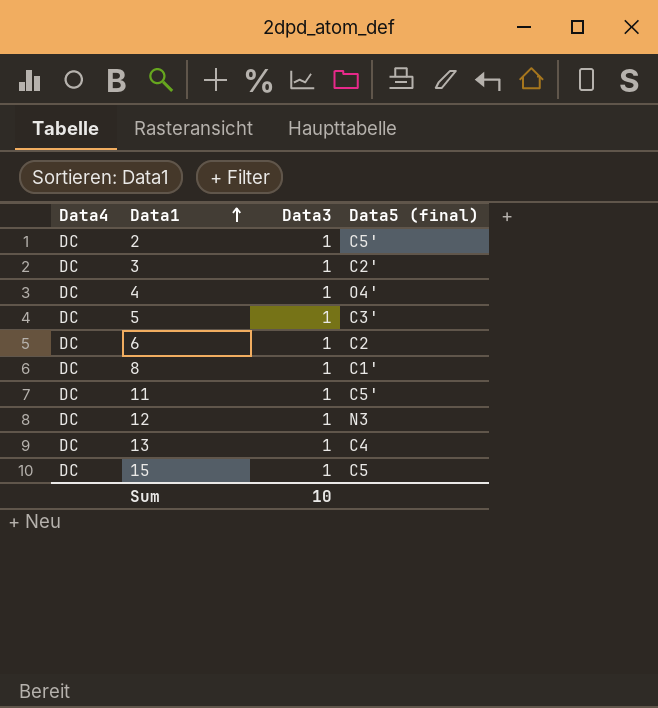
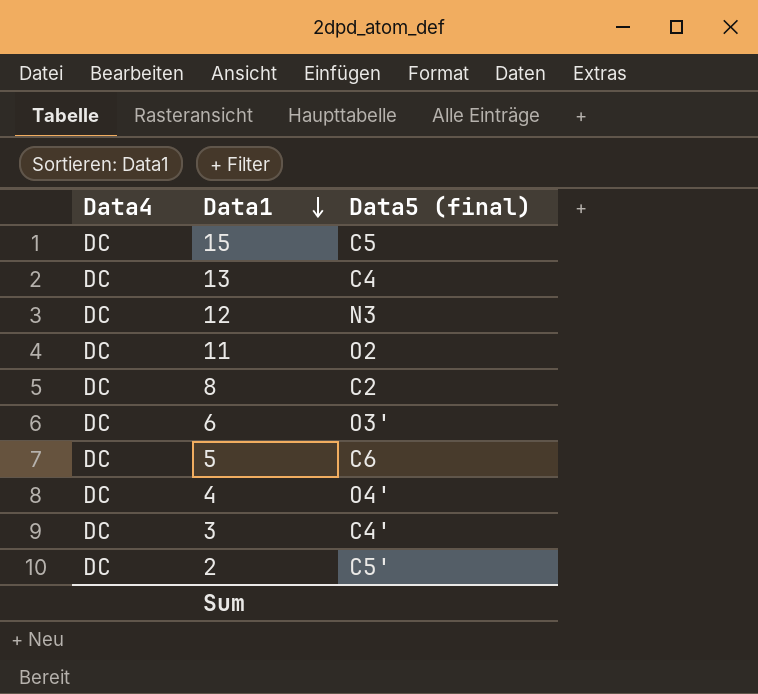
row order: Data1 ascending -> Data1 descending
column Data3 | position: 3 -> none
11 | Data5 (final): C5' -> O2
8 | Data5 (final): C1' -> C2
6 | Data5 (final): C2 -> O3'
5 | Data5 (final): C3' -> C6
3 | Data5 (final): C2' -> C4'

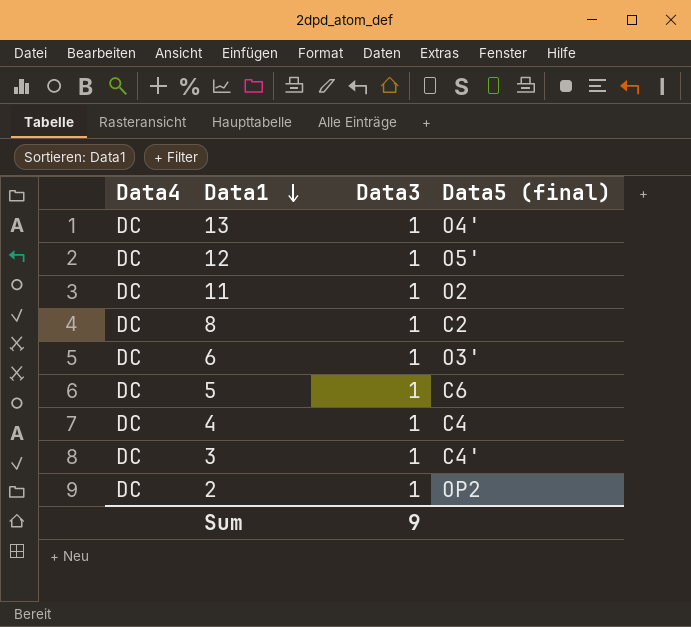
column Data3 | position: none -> 3
row 15: DC | C5 -> none
13 | Data5 (final): C4 -> O4'
12 | Data5 (final): N3 -> O5'
4 | Data5 (final): O4' -> C4
2 | Data5 (final): C5' -> OP2

